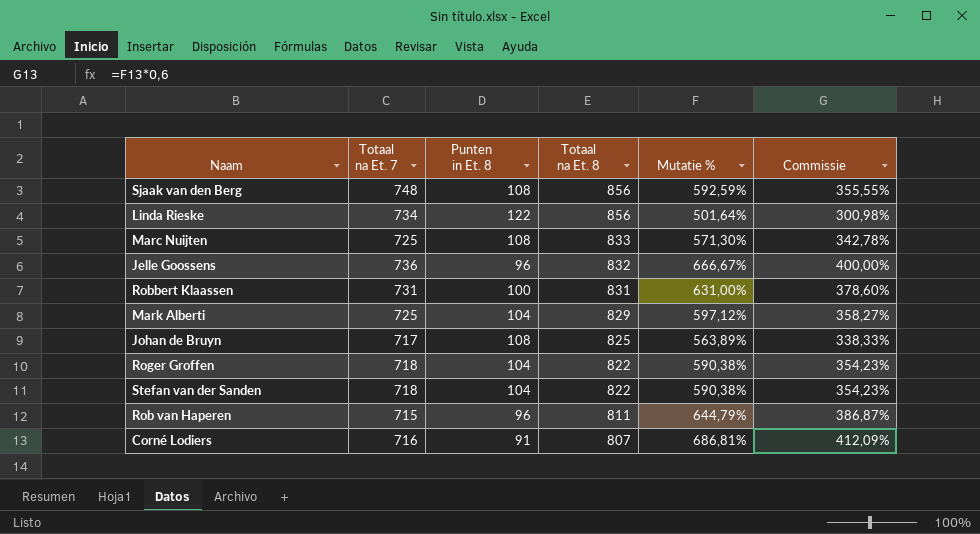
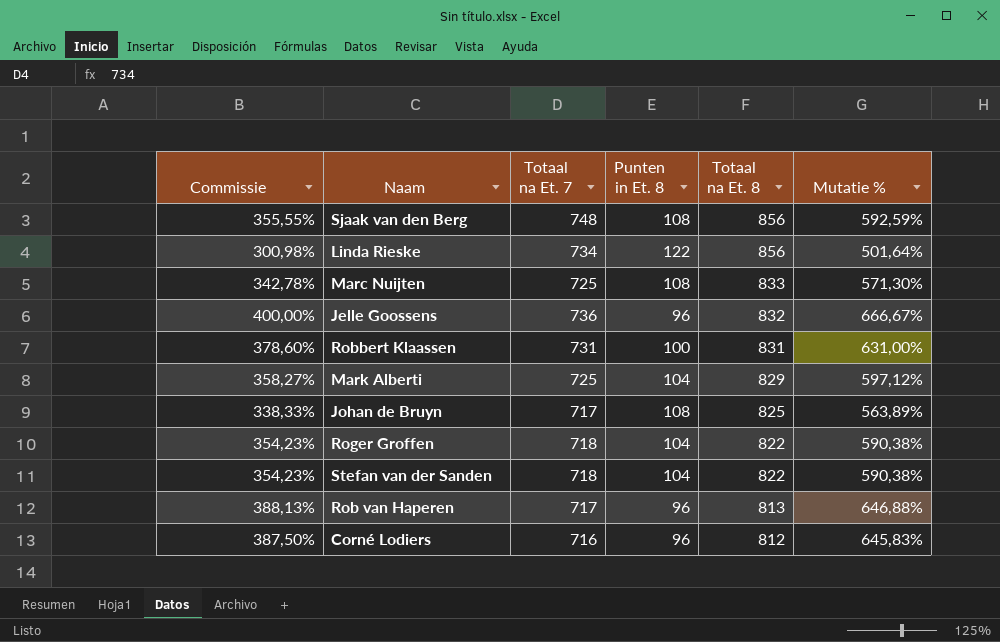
column Commissie | position: 6 -> 1
Rob van Haperen | Commissie: 386,87% -> 388,13%
Rob van Haperen | Totaal na Et. 7: 715 -> 717
Rob van Haperen | Totaal na Et. 8: 811 -> 813
Rob van Haperen | Mutatie %: 644,79% -> 646,88%
Corné Lodiers | Commissie: 412,09% -> 387,50%
Corné Lodiers | Punten in Et. 8: 91 -> 96
Corné Lodiers | Totaal na Et. 8: 807 -> 812
Corné Lodiers | Mutatie %: 686,81% -> 645,83%

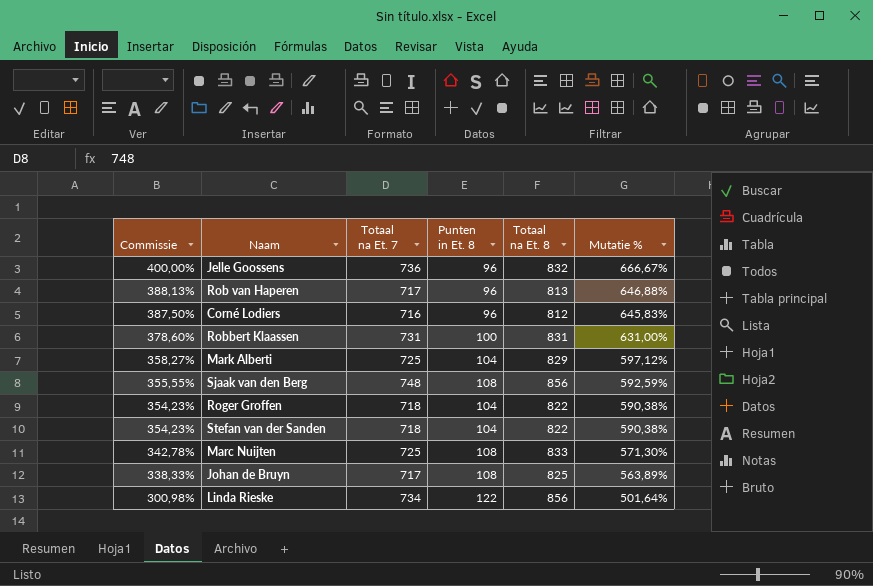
row order: Totaal na Et. 8 descending -> Commissie descending

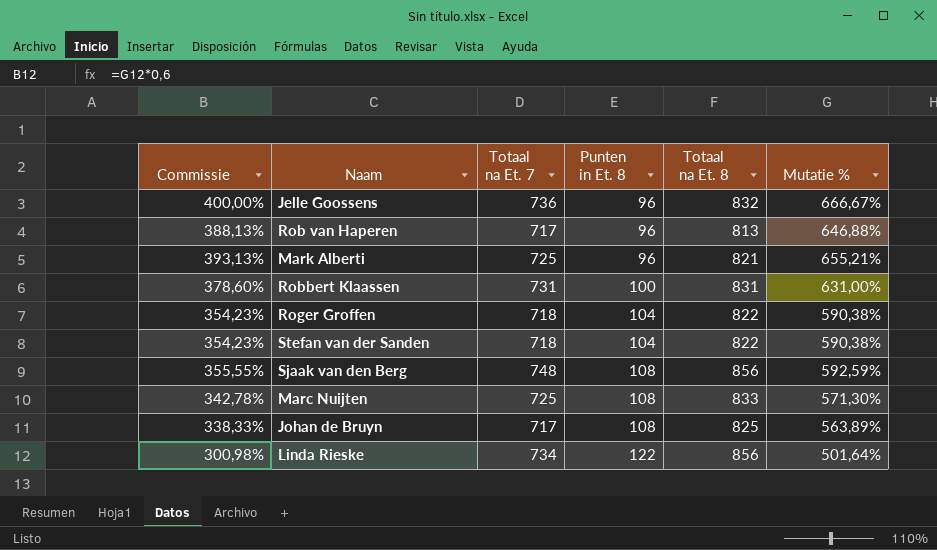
row order: Commissie descending -> Punten in Et. 8 ascending
row Corné Lodiers: 387,50% | 716 | 96 | 812 | 645,83% -> none
Mark Alberti | Commissie: 358,27% -> 393,13%
Mark Alberti | Punten in Et. 8: 104 -> 96
Mark Alberti | Totaal na Et. 8: 829 -> 821
Mark Alberti | Mutatie %: 597,12% -> 655,21%

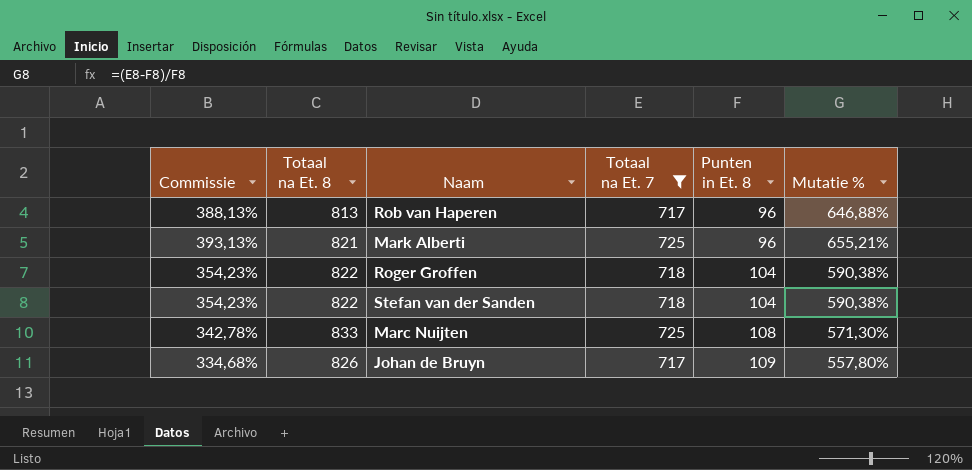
filter: none -> Totaal na Et. 7 <= 725
column Totaal na Et. 8 | position: 5 -> 2
Johan de Bruyn | Commissie: 338,33% -> 334,68%
Johan de Bruyn | Totaal na Et. 8: 825 -> 826
Johan de Bruyn | Punten in Et. 8: 108 -> 109
Johan de Bruyn | Mutatie %: 563,89% -> 557,80%

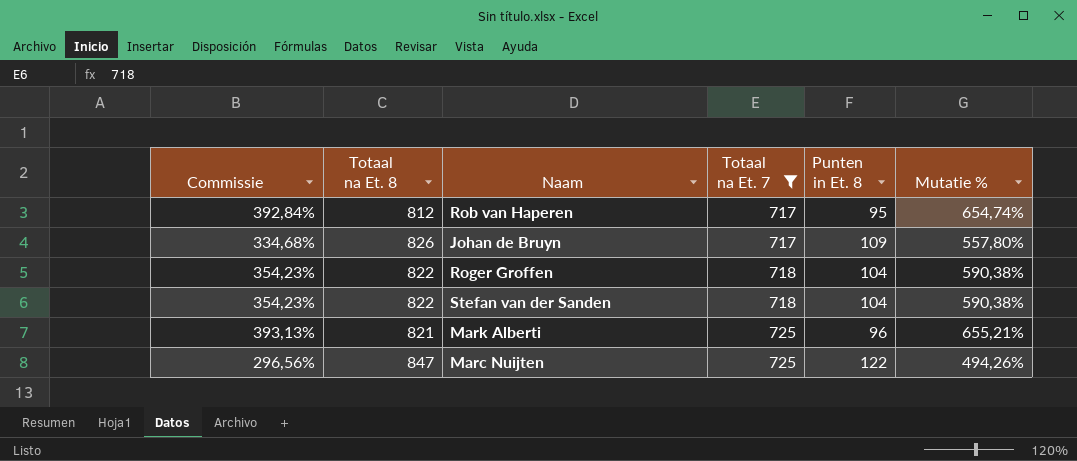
row order: Punten in Et. 8 ascending -> Totaal na Et. 7 ascending
Rob van Haperen | Commissie: 388,13% -> 392,84%
Rob van Haperen | Totaal na Et. 8: 813 -> 812
Rob van Haperen | Punten in Et. 8: 96 -> 95
Rob van Haperen | Mutatie %: 646,88% -> 654,74%
Marc Nuijten | Commissie: 342,78% -> 296,56%
Marc Nuijten | Totaal na Et. 8: 833 -> 847
Marc Nuijten | Punten in Et. 8: 108 -> 122
Marc Nuijten | Mutatie %: 571,30% -> 494,26%

